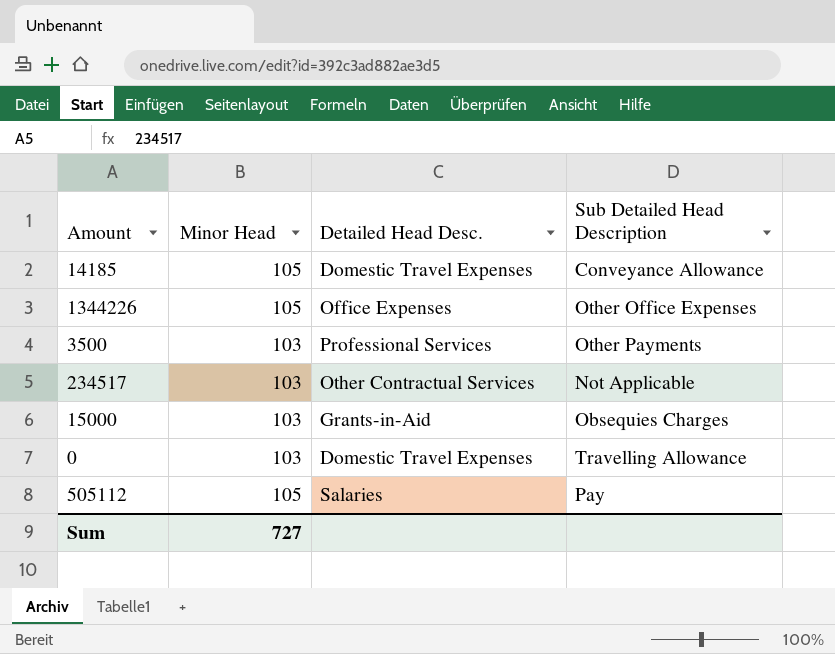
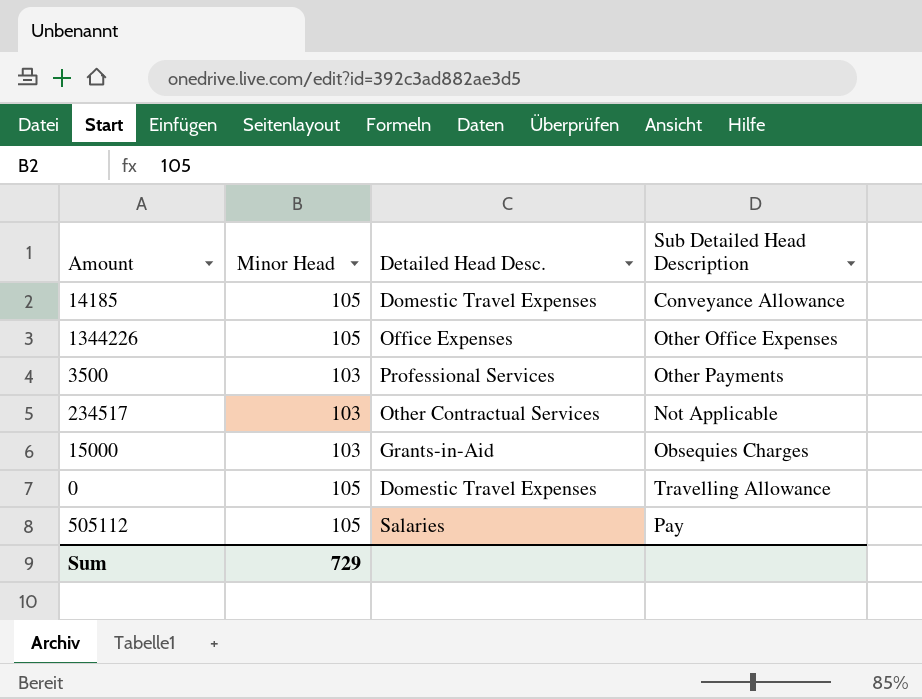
0 | Minor Head: 103 -> 105
Sum | Minor Head: 727 -> 729

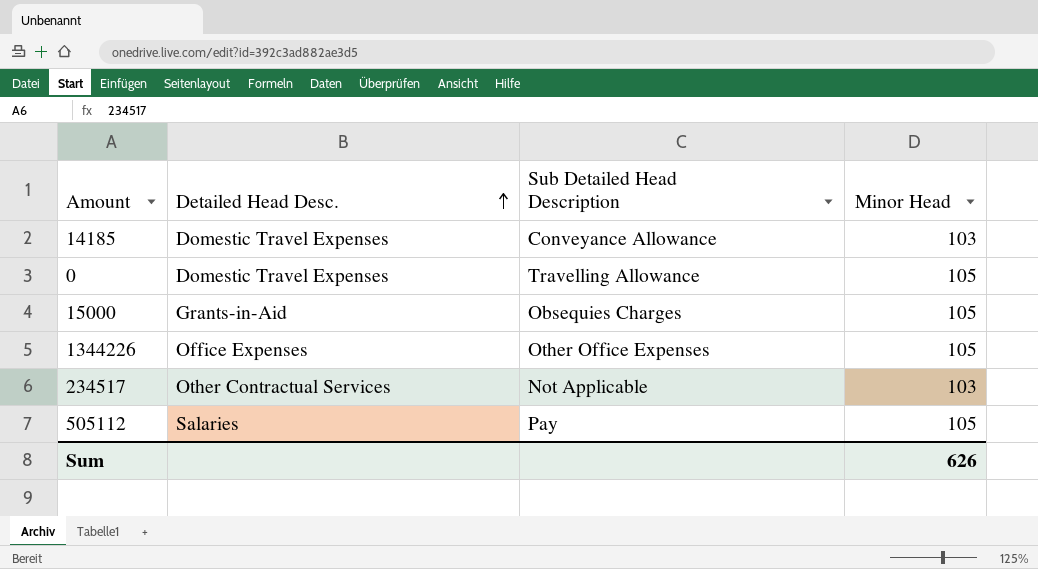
row order: none -> Detailed Head Desc. ascending
column Minor Head | position: 2 -> 4
row 3500: 103 | Professional Services | Other Payments -> none
14185 | Minor Head: 105 -> 103
15000 | Minor Head: 103 -> 105
Sum | Minor Head: 729 -> 626

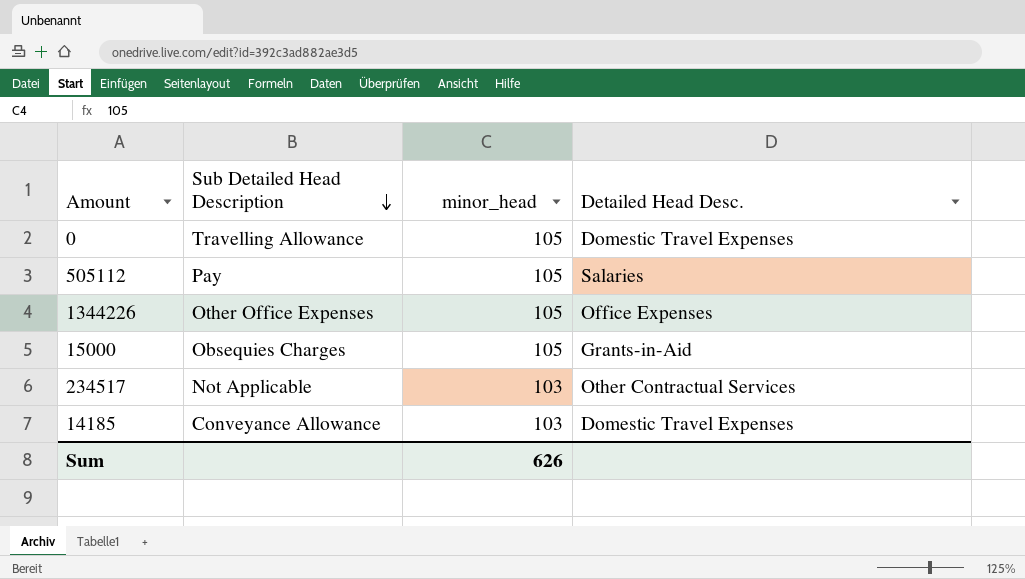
row order: Detailed Head Desc. ascending -> Sub Detailed Head Description descending
column name: Minor Head -> minor_head
column Detailed Head Desc. | position: 2 -> 4

